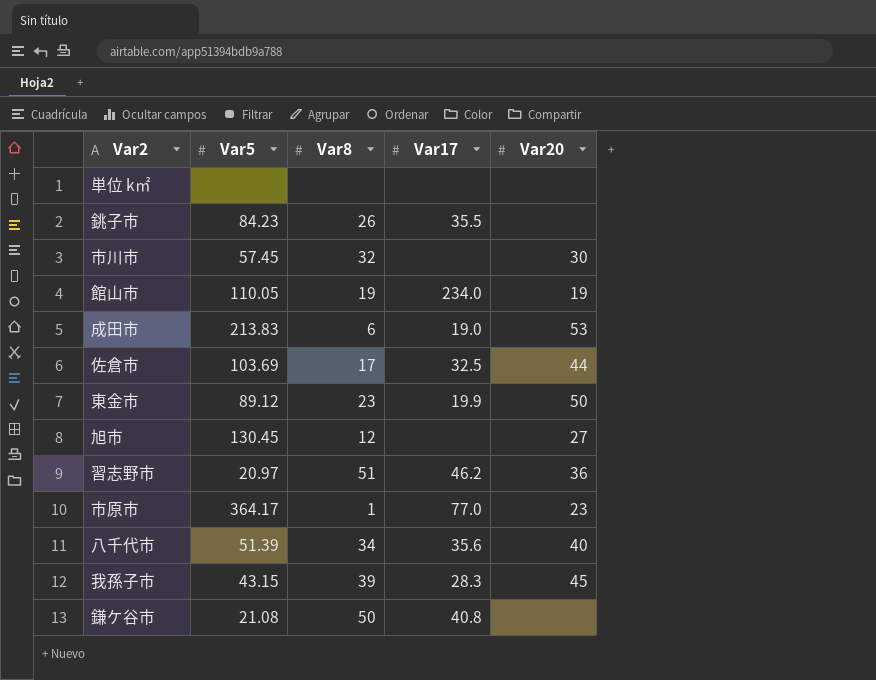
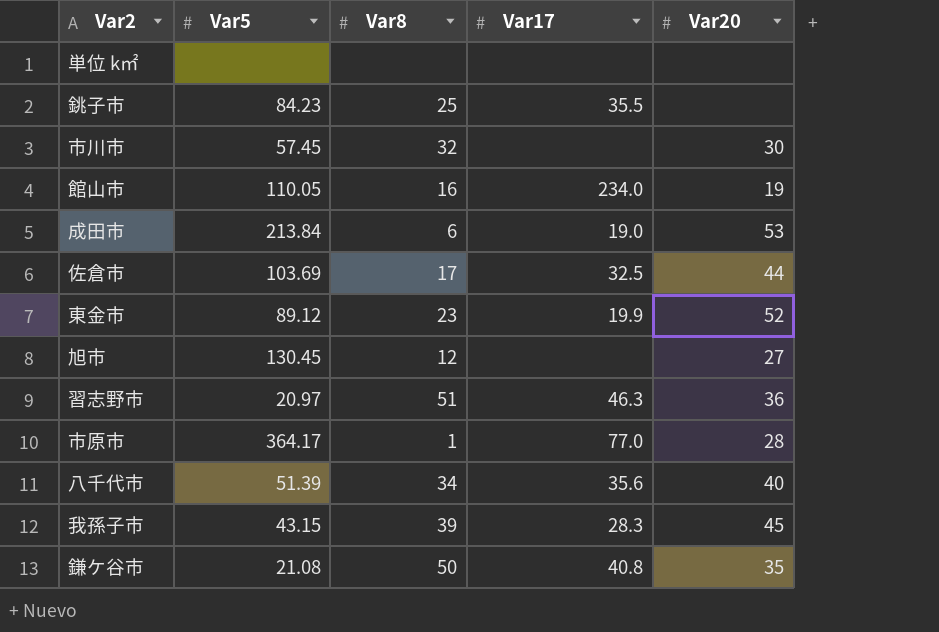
銚子市 | Var8: 26 -> 25
館山市 | Var8: 19 -> 16
成田市 | Var5: 213.83 -> 213.84
東金市 | Var20: 50 -> 52
習志野市 | Var17: 46.2 -> 46.3
市原市 | Var20: 23 -> 28
鎌ケ谷市 | Var20: none -> 35

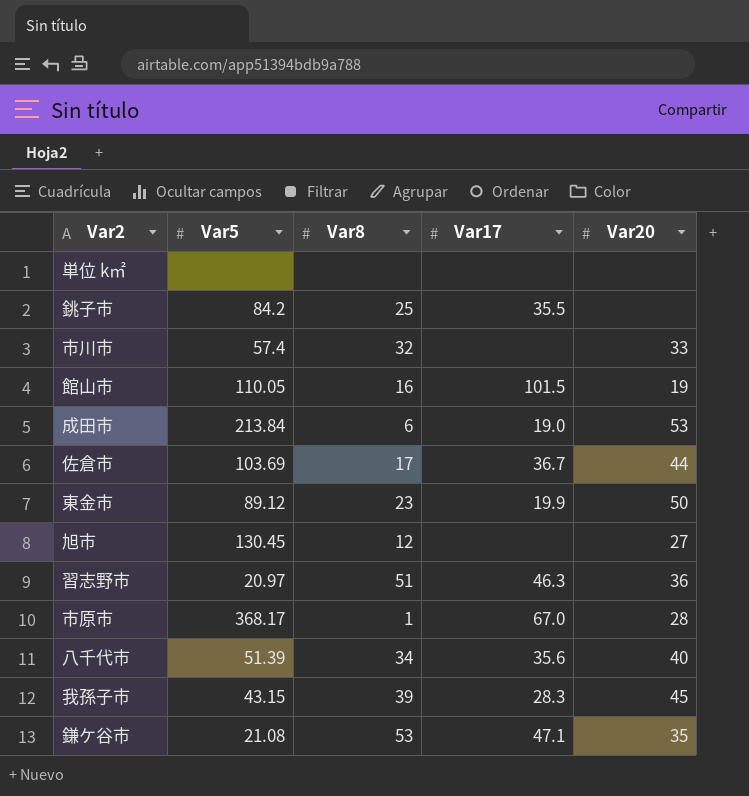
銚子市 | Var5: 84.23 -> 84.2
市川市 | Var5: 57.45 -> 57.4
市川市 | Var20: 30 -> 33
館山市 | Var17: 234.0 -> 101.5
佐倉市 | Var17: 32.5 -> 36.7
東金市 | Var20: 52 -> 50
市原市 | Var5: 364.17 -> 368.17
市原市 | Var17: 77.0 -> 67.0
鎌ケ谷市 | Var8: 50 -> 53
鎌ケ谷市 | Var17: 40.8 -> 47.1

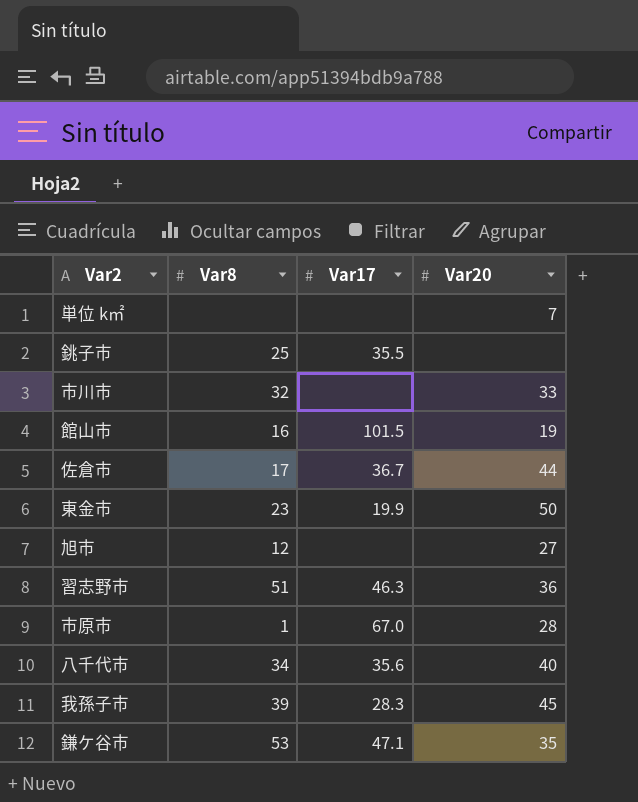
column Var5 | position: 2 -> none
row 成田市: 213.84 | 6 | 19.0 | 53 -> none
単位 k㎡ | Var20: none -> 7

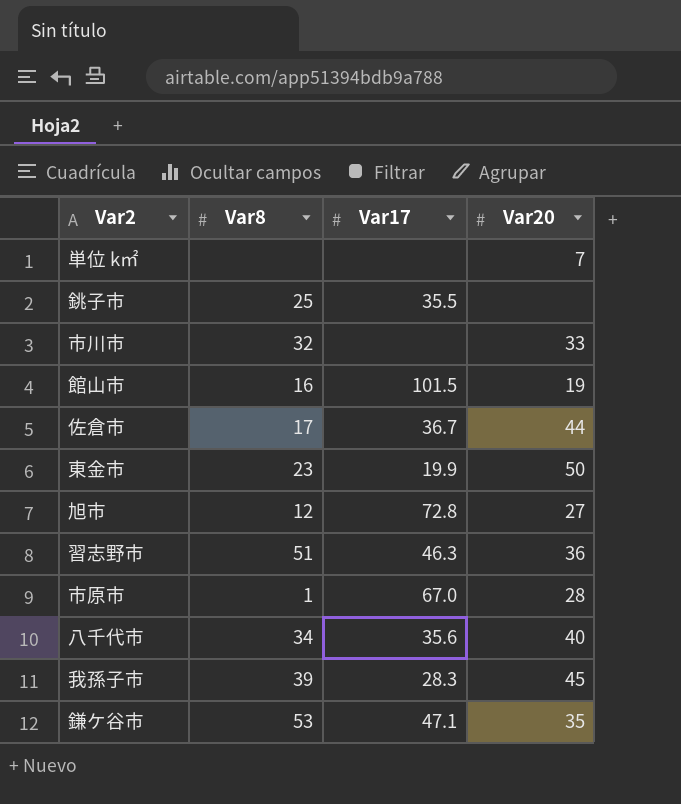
旭市 | Var17: none -> 72.8

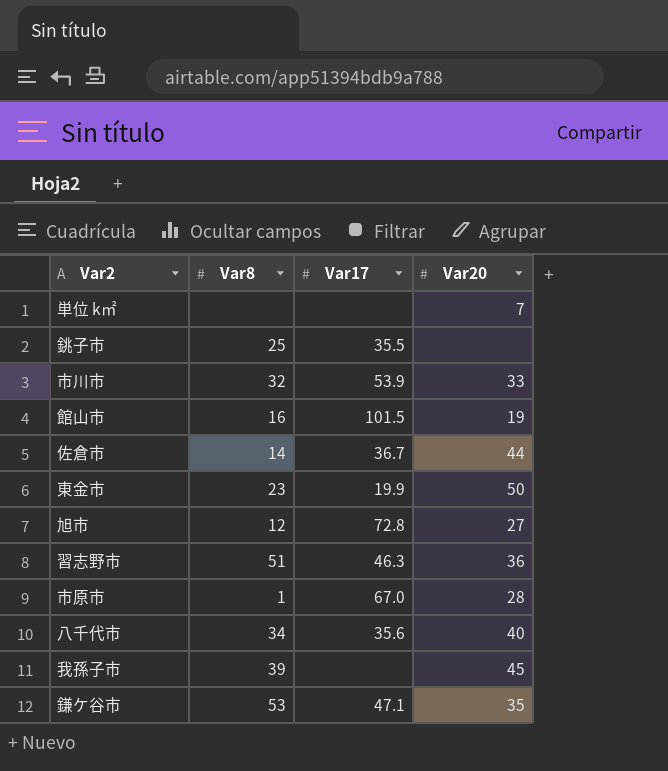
市川市 | Var17: none -> 53.9
佐倉市 | Var8: 17 -> 14
我孫子市 | Var17: 28.3 -> none

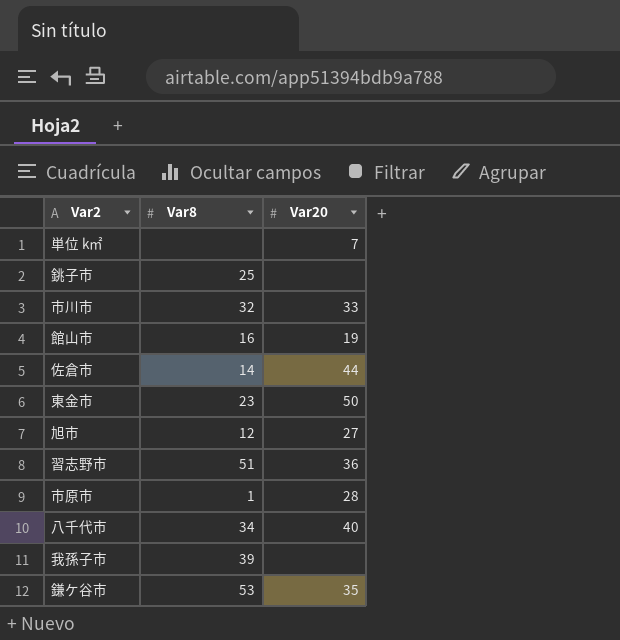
column Var17 | position: 3 -> none
我孫子市 | Var20: 45 -> none

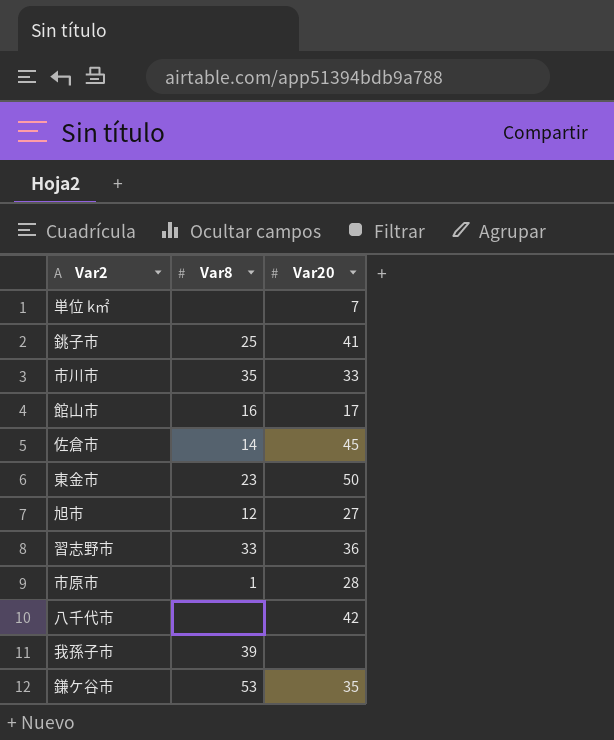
銚子市 | Var20: none -> 41
市川市 | Var8: 32 -> 35
館山市 | Var20: 19 -> 17
佐倉市 | Var20: 44 -> 45
習志野市 | Var8: 51 -> 33
八千代市 | Var8: 34 -> none
八千代市 | Var20: 40 -> 42

